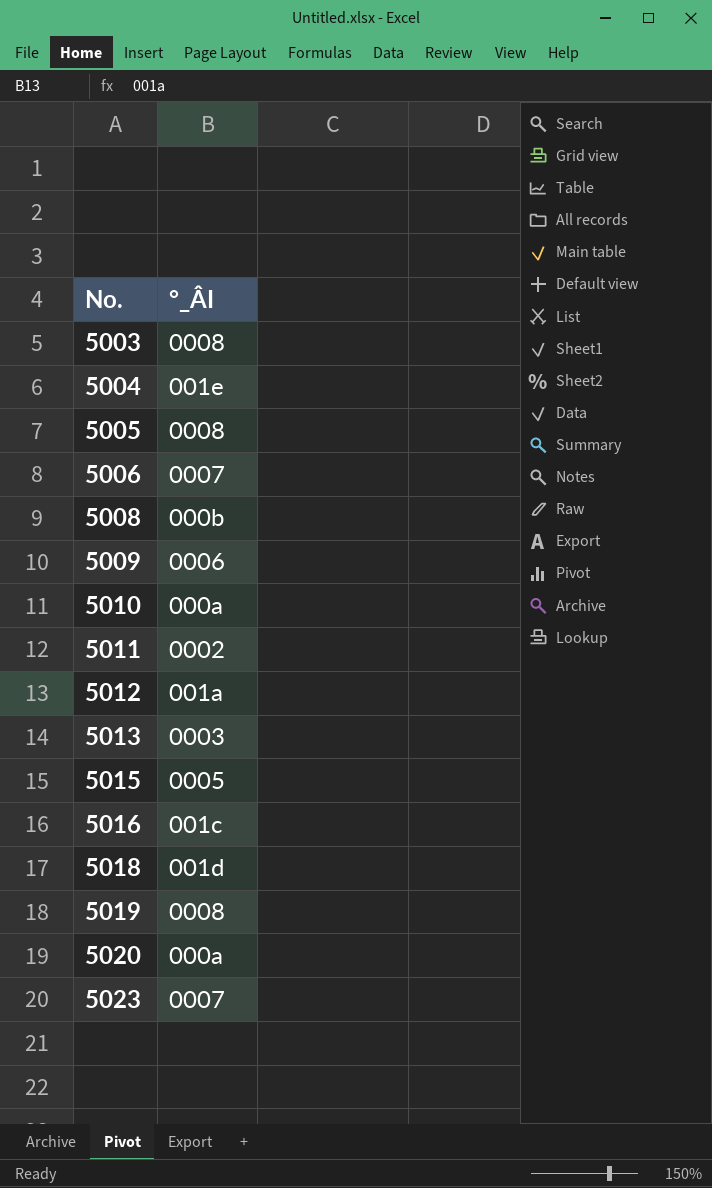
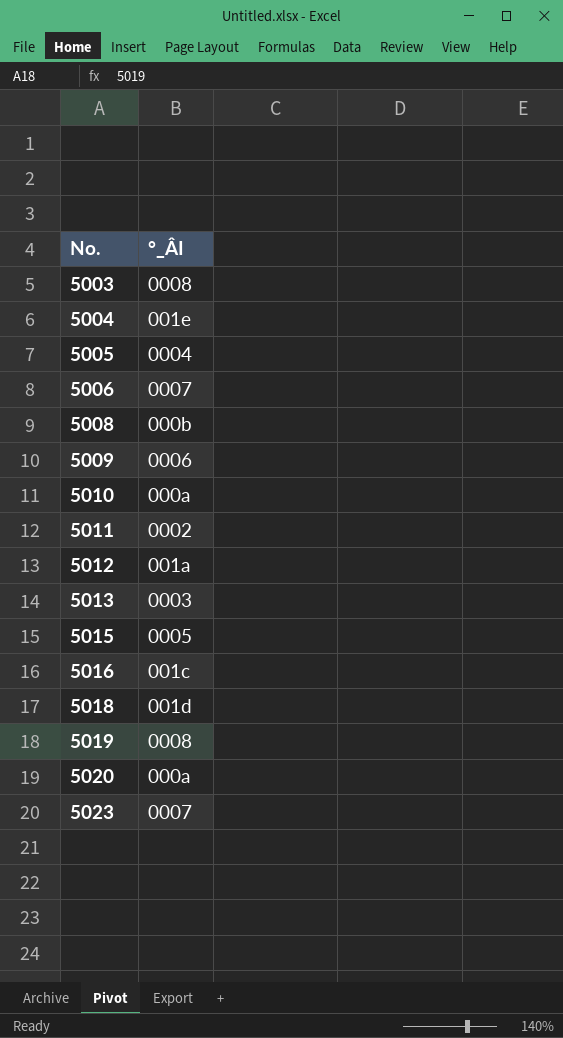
5005 | °_ÂI: 0008 -> 0004

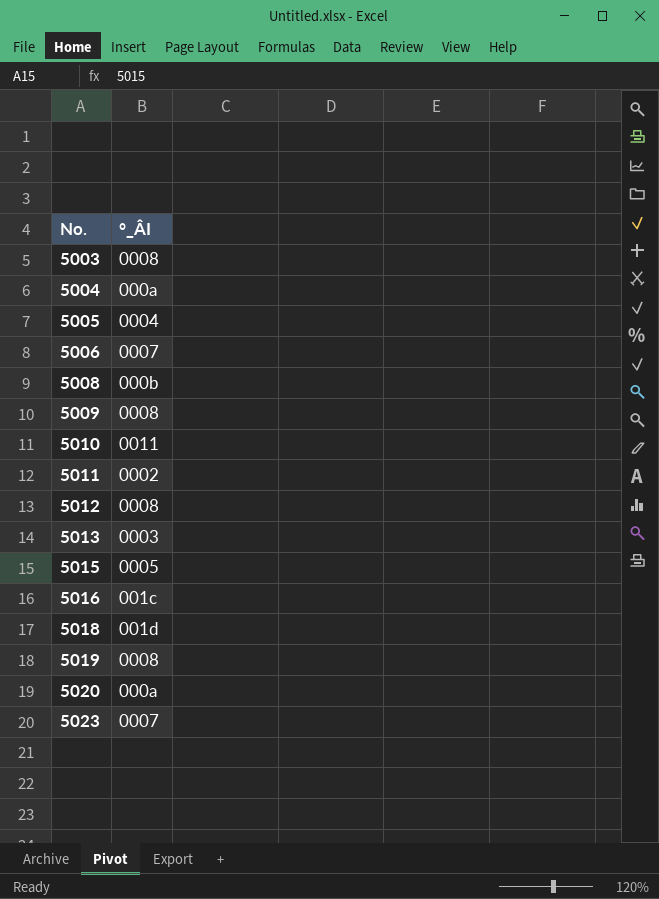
5004 | °_ÂI: 001e -> 000a
5009 | °_ÂI: 0006 -> 0008
5010 | °_ÂI: 000a -> 0011
5012 | °_ÂI: 001a -> 0008

